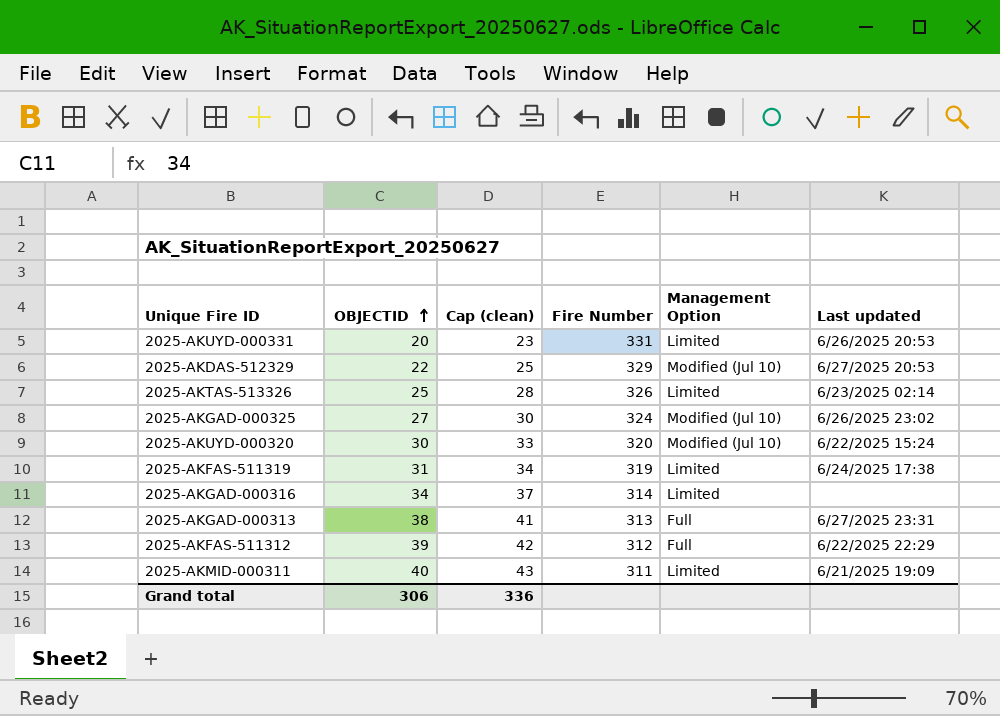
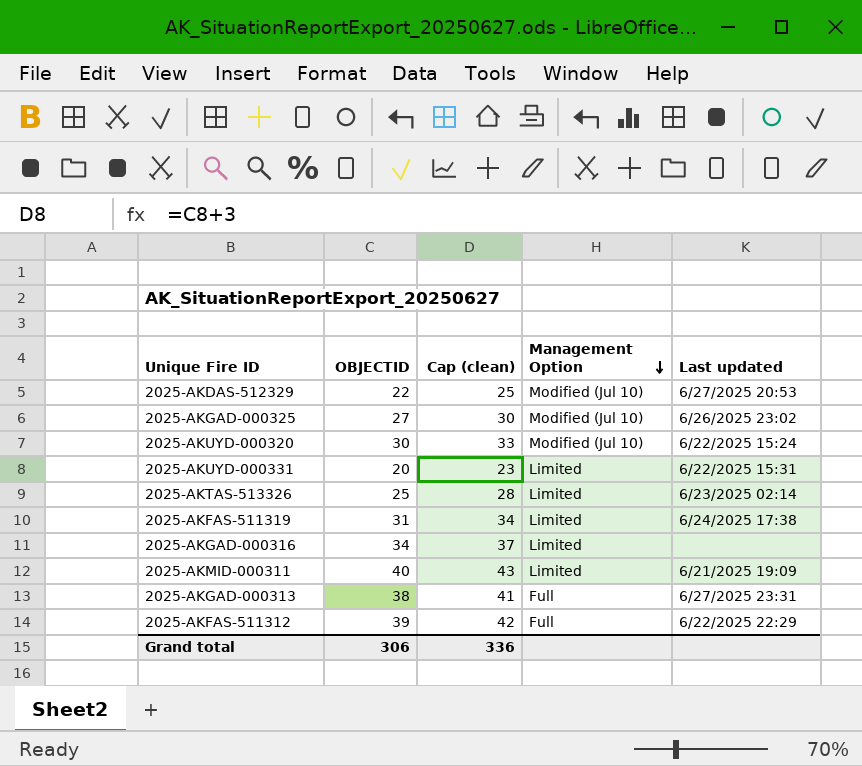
row order: OBJECTID ascending -> Management Option descending
column Fire Number | position: 4 -> none
2025-AKUYD-000331 | Last updated: 6/26/2025 20:53 -> 6/22/2025 15:31

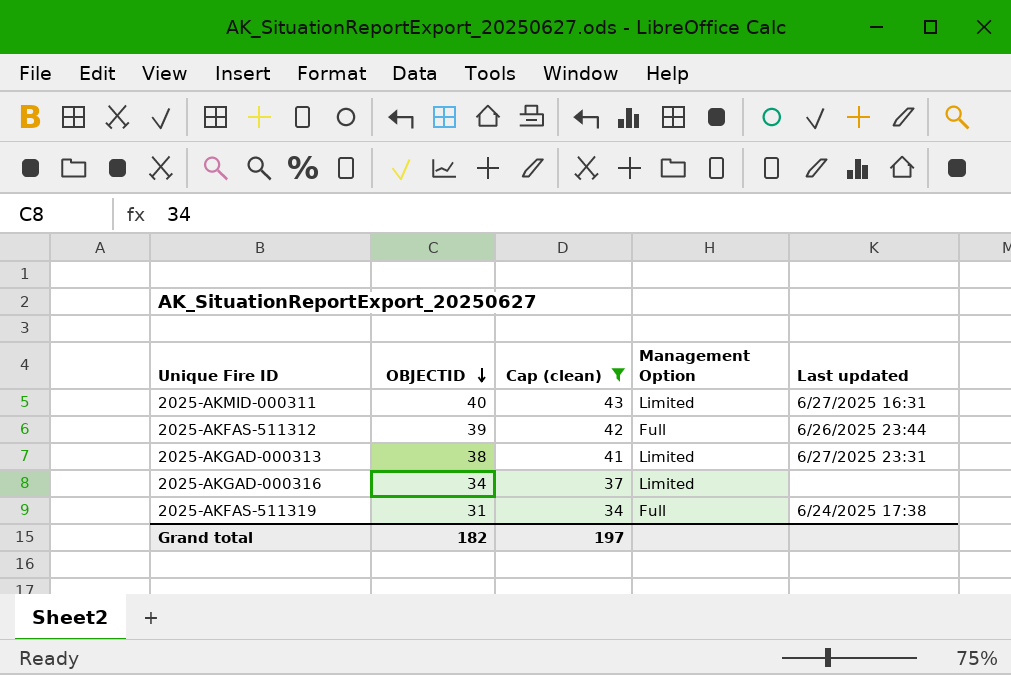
filter: none -> Cap (clean) >= 34
row order: Management Option descending -> OBJECTID descending
2025-AKMID-000311 | Last updated: 6/21/2025 19:09 -> 6/27/2025 16:31
2025-AKFAS-511312 | Last updated: 6/22/2025 22:29 -> 6/26/2025 23:44
2025-AKGAD-000313 | Management Option: Full -> Limited
2025-AKFAS-511319 | Management Option: Limited -> Full
Grand total | OBJECTID: 306 -> 182
Grand total | Cap (clean): 336 -> 197

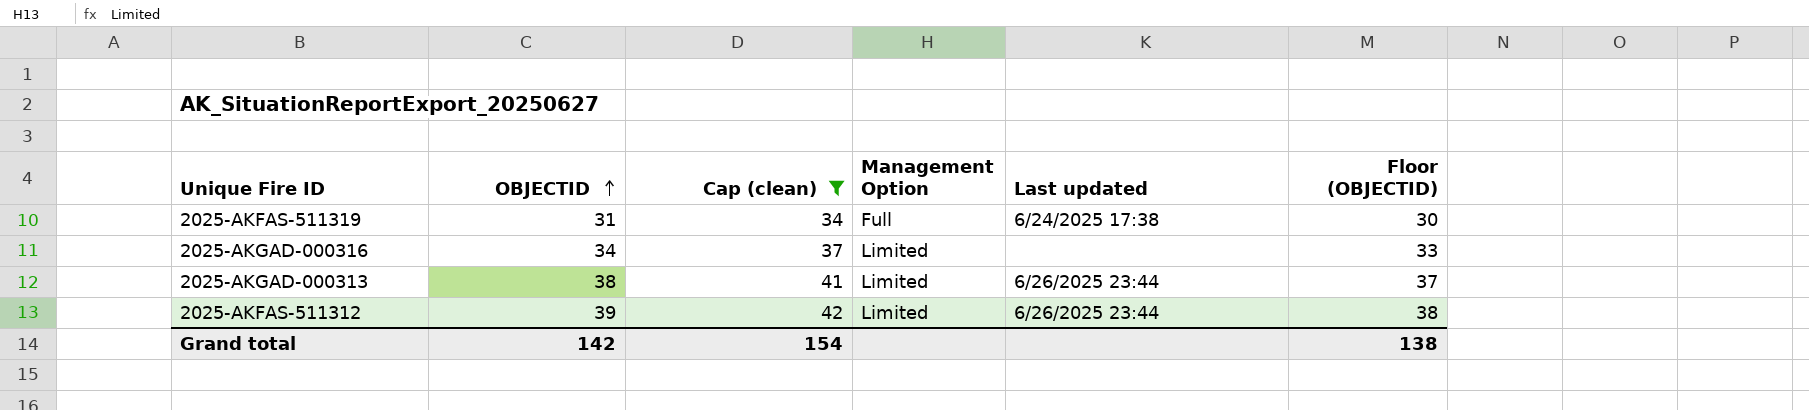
row order: OBJECTID descending -> OBJECTID ascending
column Floor (OBJECTID) | formula: none -> [OBJECTID] - 1
row 2025-AKMID-000311: 40 | 43 | Limited | 6/27/2025 16:31 -> none
2025-AKGAD-000313 | Last updated: 6/27/2025 23:31 -> 6/26/2025 23:44
2025-AKFAS-511312 | Management Option: Full -> Limited
Grand total | OBJECTID: 182 -> 142
Grand total | Cap (clean): 197 -> 154

